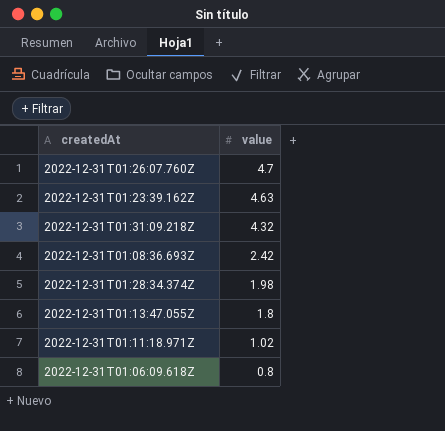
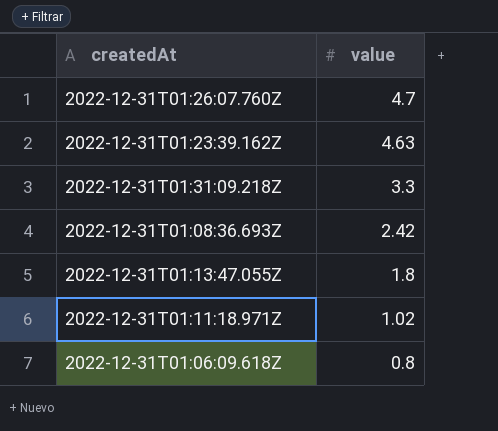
row 2022-12-31T01:28:34.374Z: 1.98 -> none
2022-12-31T01:31:09.218Z | value: 4.32 -> 3.3

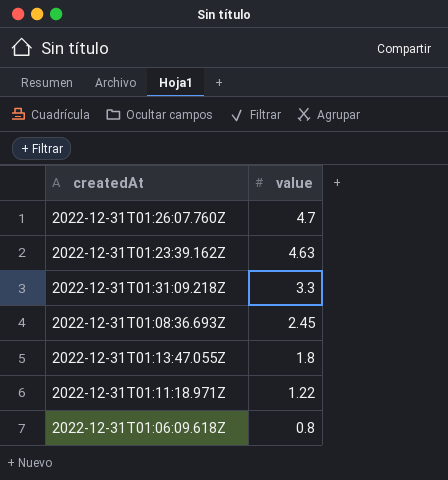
2022-12-31T01:08:36.693Z | value: 2.42 -> 2.45
2022-12-31T01:11:18.971Z | value: 1.02 -> 1.22

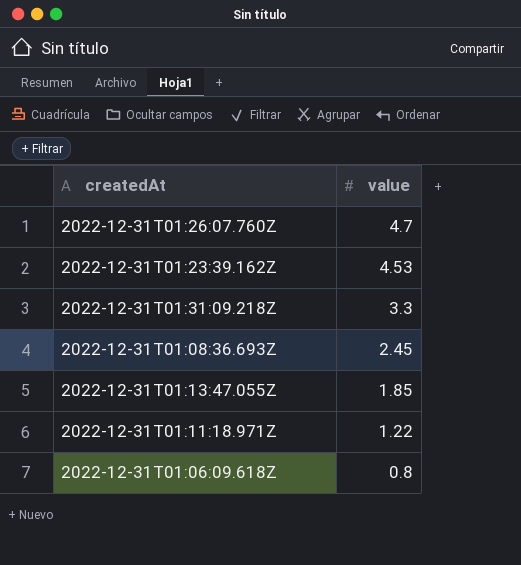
2022-12-31T01:23:39.162Z | value: 4.63 -> 4.53
2022-12-31T01:13:47.055Z | value: 1.8 -> 1.85

